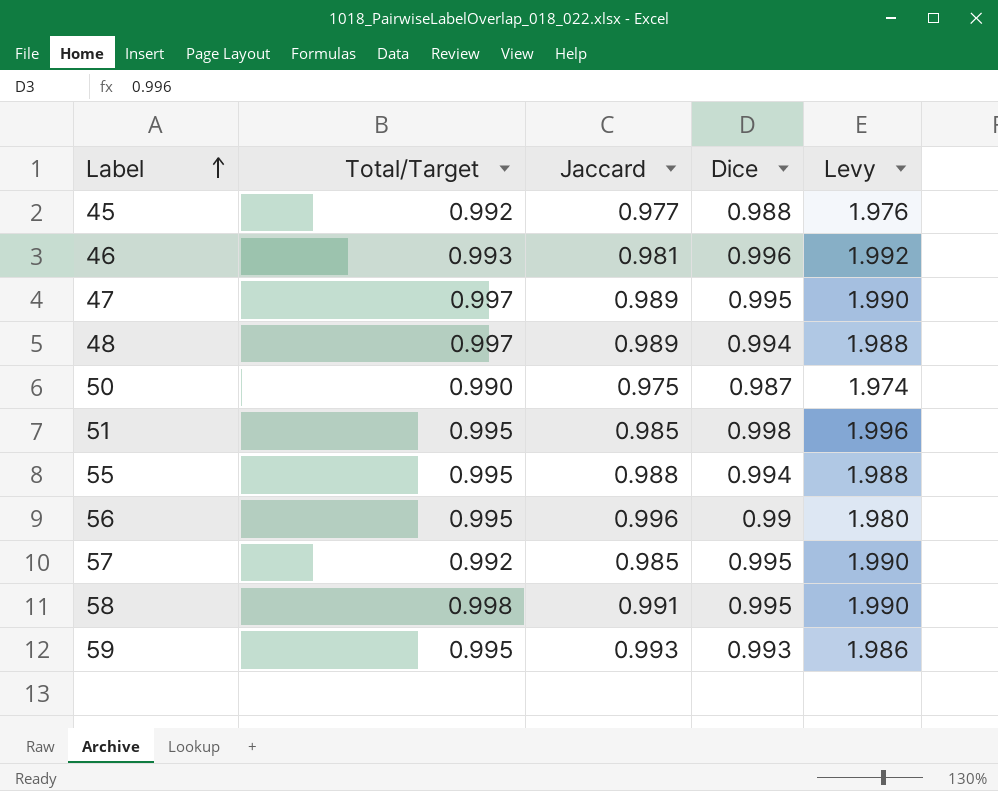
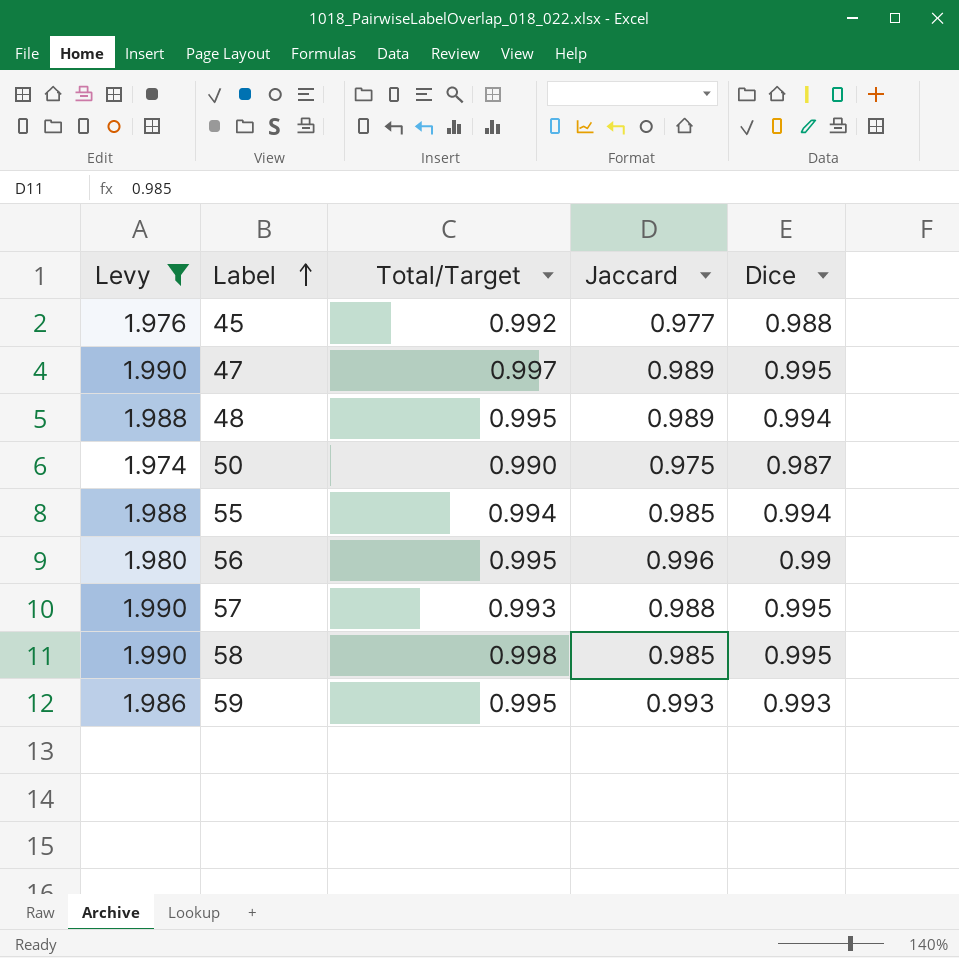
filter: none -> Levy <= 1.990
column Levy | position: 5 -> 1
48 | Total/Target: 0.997 -> 0.995
55 | Total/Target: 0.995 -> 0.994
55 | Jaccard: 0.988 -> 0.985
57 | Total/Target: 0.992 -> 0.993
57 | Jaccard: 0.985 -> 0.988
58 | Jaccard: 0.991 -> 0.985

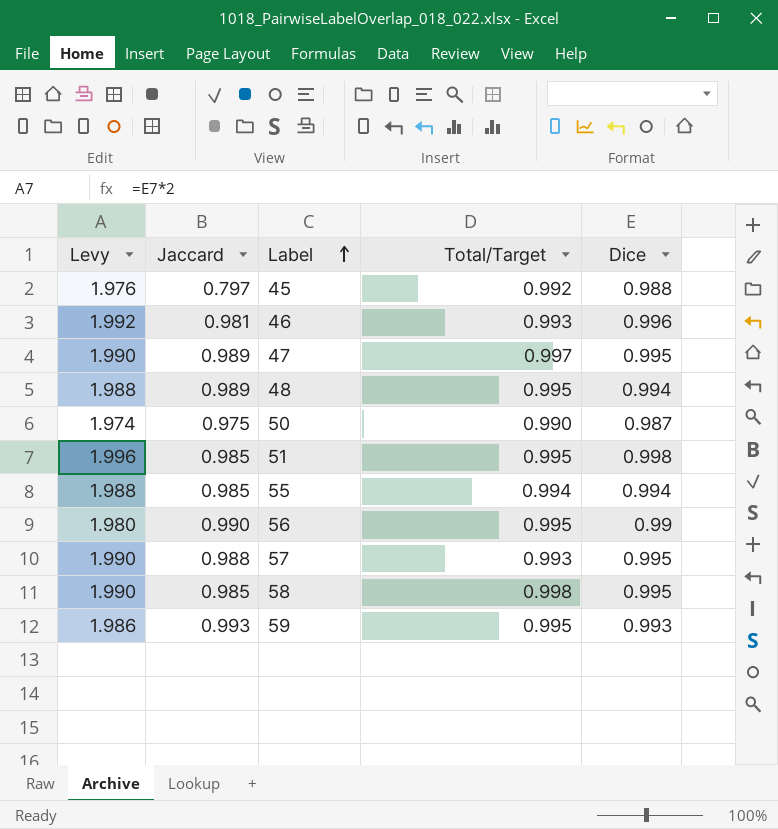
filter: Levy <= 1.990 -> none
column Jaccard | position: 4 -> 2
45 | Jaccard: 0.977 -> 0.797
56 | Jaccard: 0.996 -> 0.990

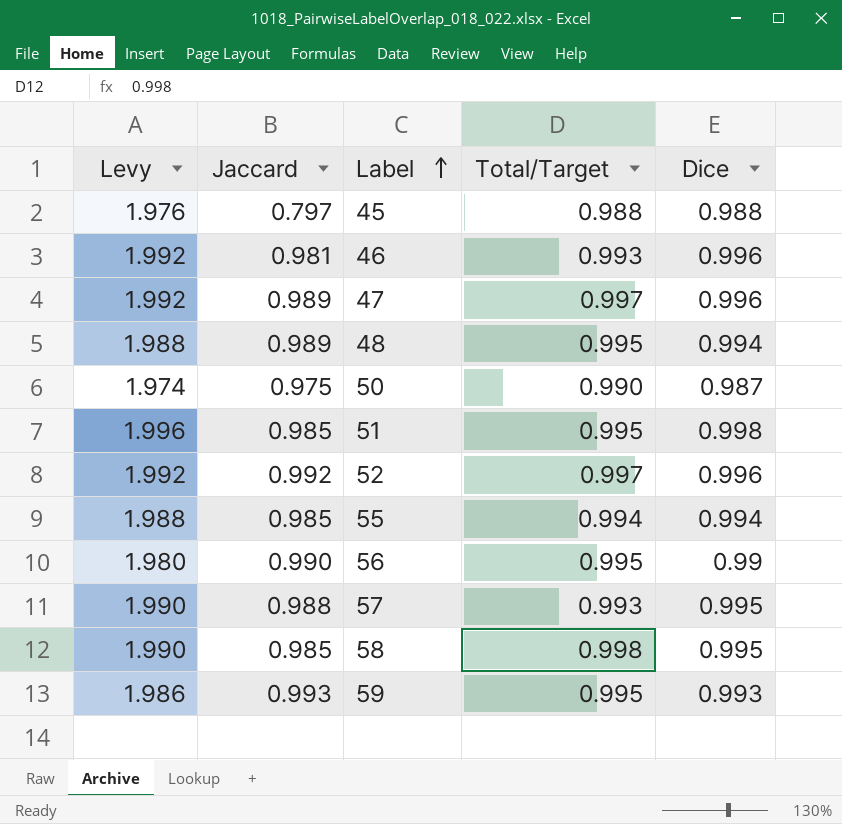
45 | Total/Target: 0.992 -> 0.988
47 | Levy: 1.990 -> 1.992
47 | Dice: 0.995 -> 0.996
row 52: none -> 1.992 | 0.992 | 0.997 | 0.996

